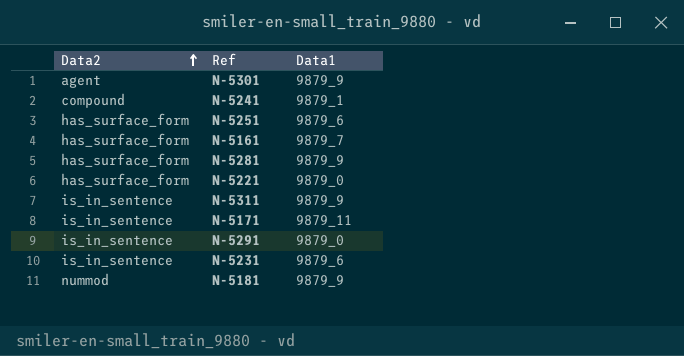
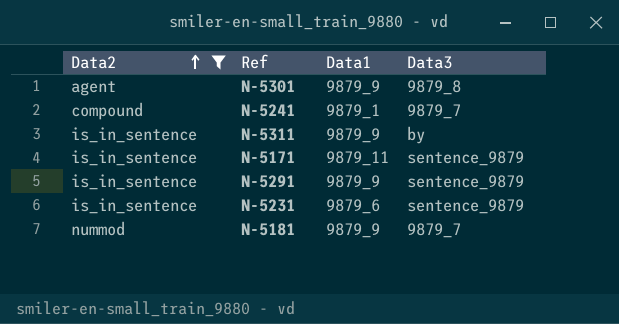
filter: none -> Data2 != has_surface_form
column Data3 | position: none -> 4
N-5291 | Data1: 9879_0 -> 9879_9

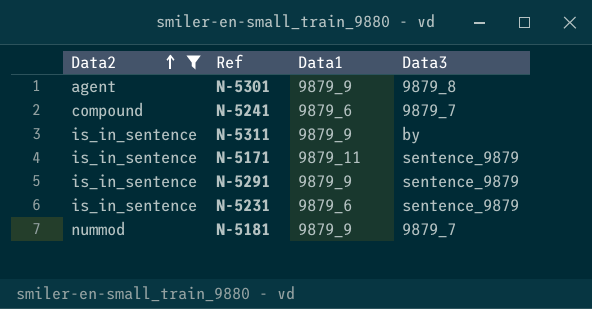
N-5241 | Data1: 9879_1 -> 9879_6

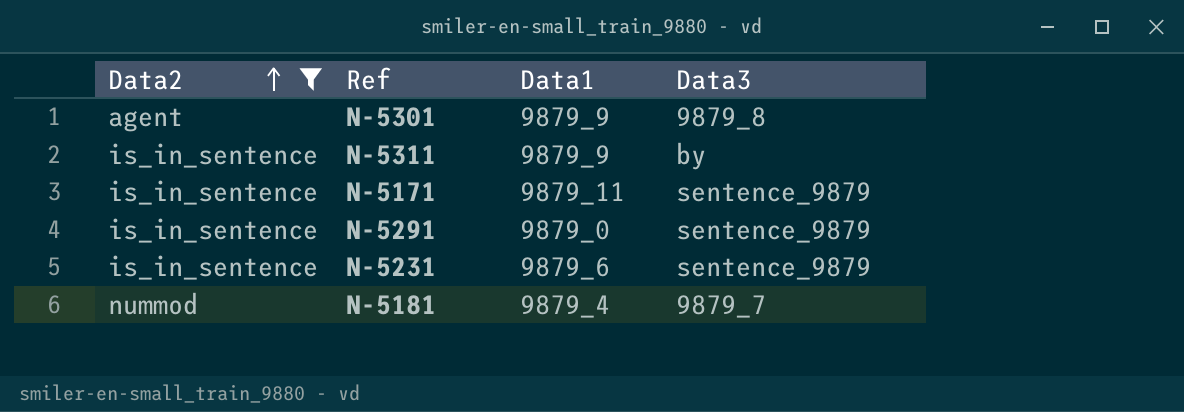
row N-5241: compound | 9879_6 | 9879_7 -> none
N-5291 | Data1: 9879_9 -> 9879_0
N-5181 | Data1: 9879_9 -> 9879_4

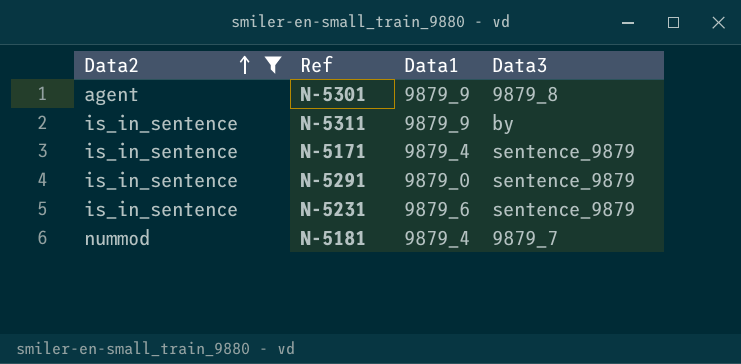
N-5171 | Data1: 9879_11 -> 9879_4

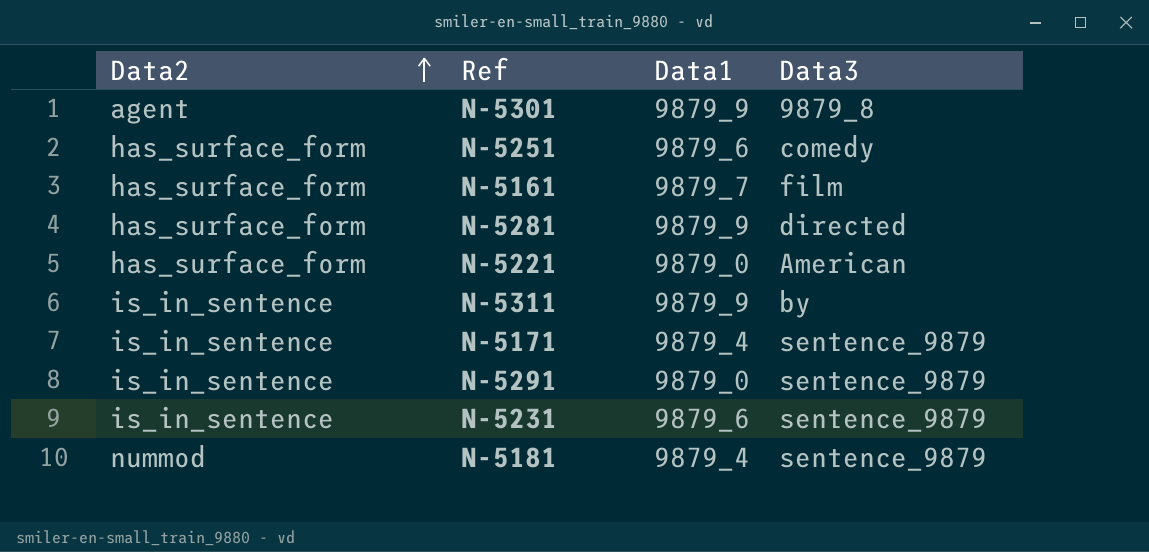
filter: Data2 != has_surface_form -> none
N-5181 | Data3: 9879_7 -> sentence_9879

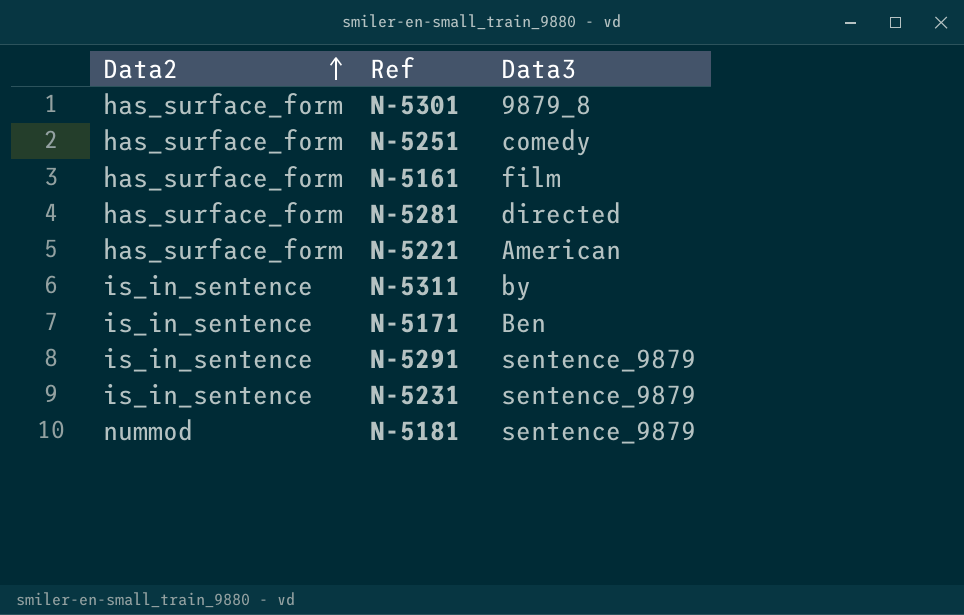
column Data1 | position: 3 -> none
N-5301 | Data2: agent -> has_surface_form
N-5171 | Data3: sentence_9879 -> Ben

